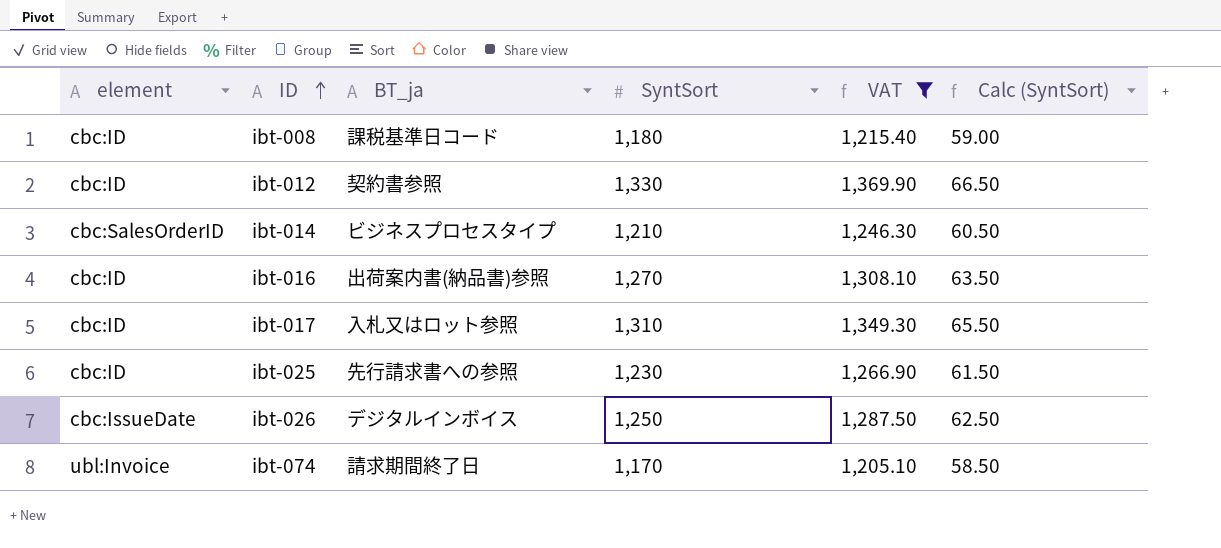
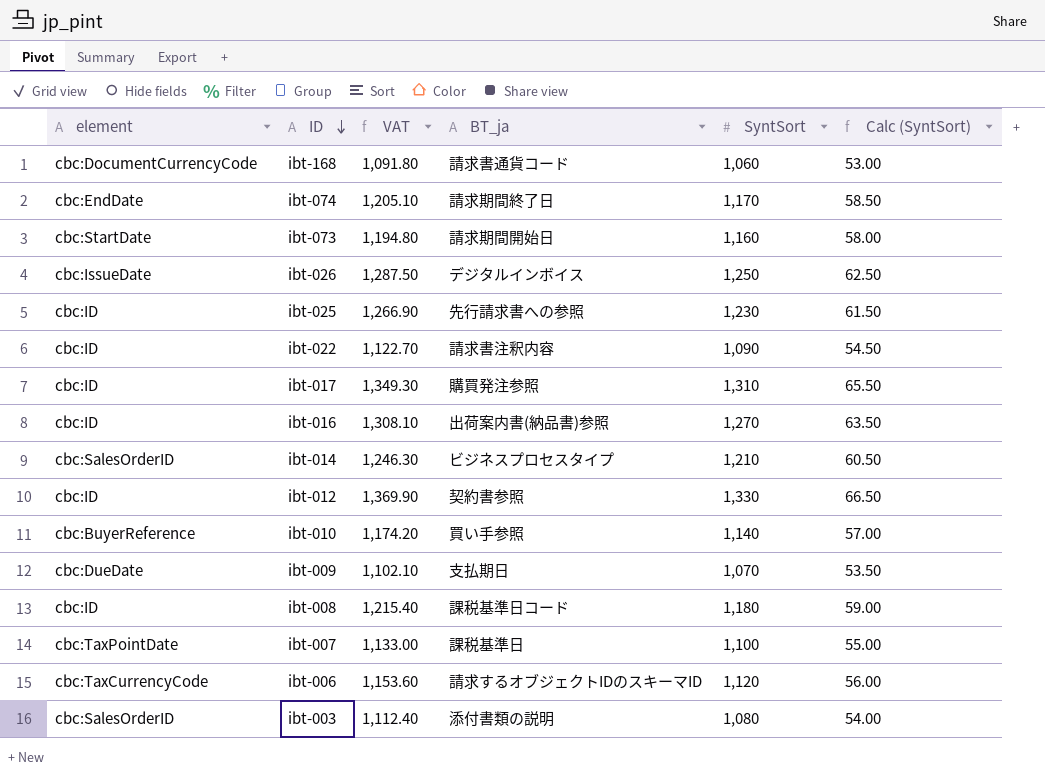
filter: VAT >= 1,205.10 -> none
row order: ID ascending -> ID descending
column VAT | position: 5 -> 3
ibt-074 | element: ubl:Invoice -> cbc:EndDate
ibt-017 | BT_ja: 入札又はロット参照 -> 購買発注参照

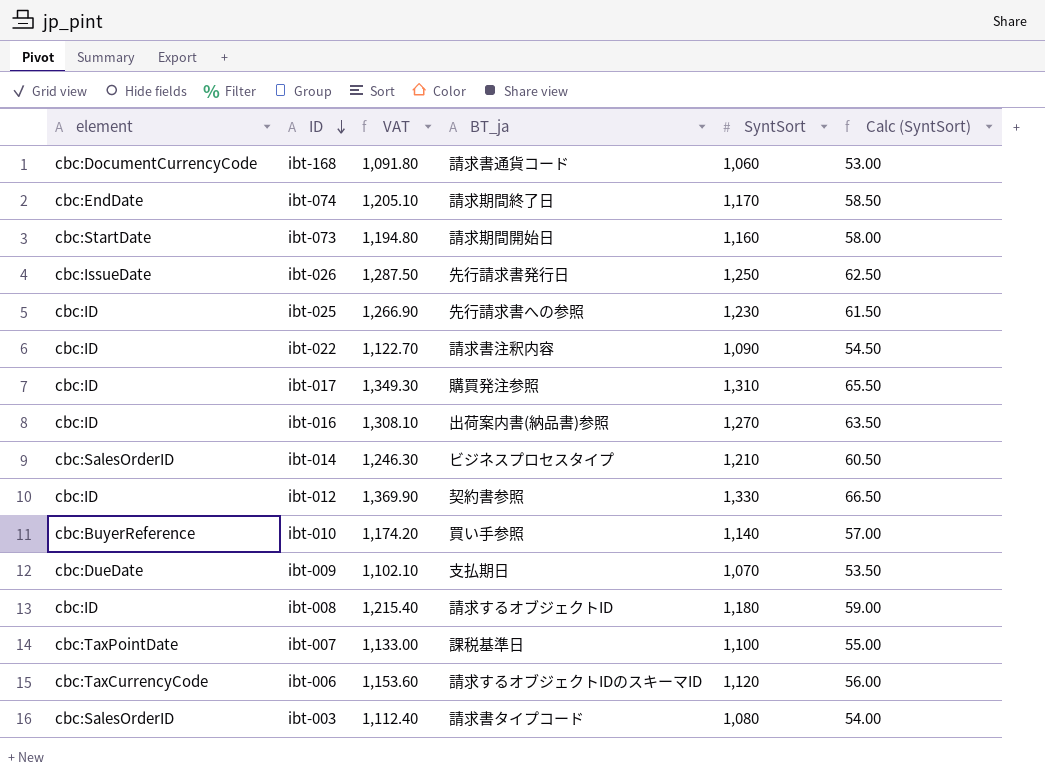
ibt-026 | BT_ja: デジタルインボイス -> 先行請求書発行日
ibt-008 | BT_ja: 課税基準日コード -> 請求するオブジェクトID
ibt-003 | BT_ja: 添付書類の説明 -> 請求書タイプコード

